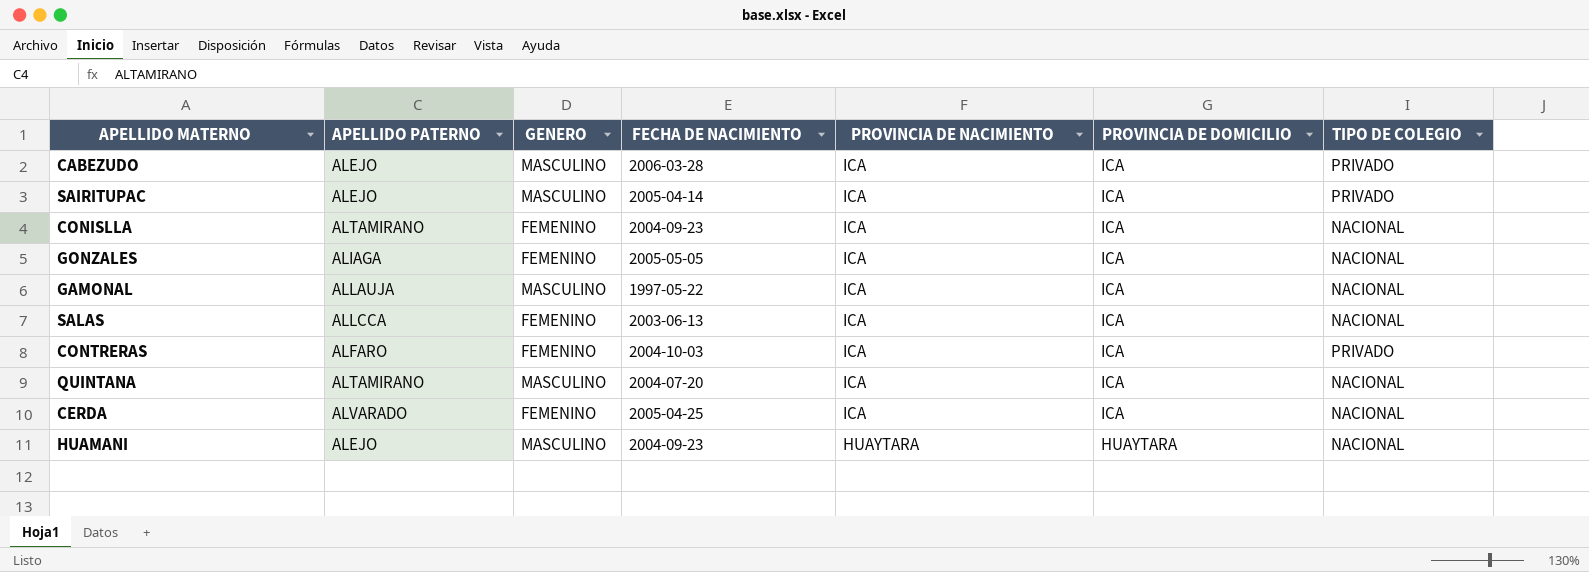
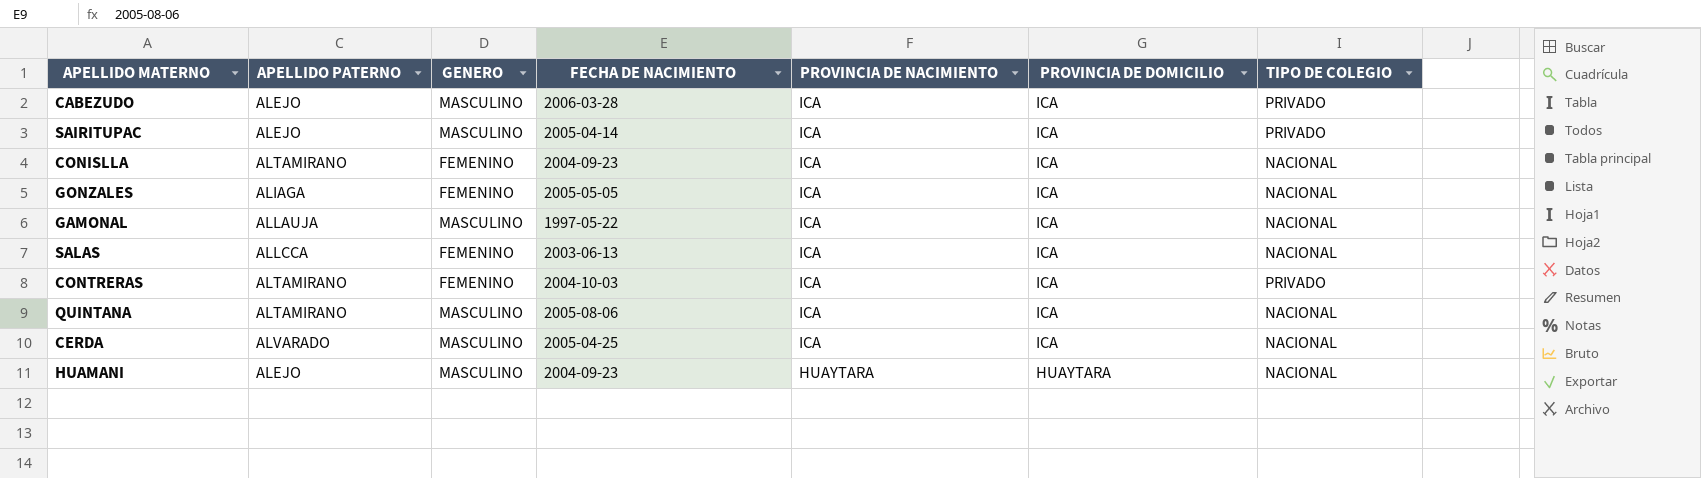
CONTRERAS | APELLIDO PATERNO: ALFARO -> ALTAMIRANO
QUINTANA | FECHA DE NACIMIENTO: 2004-07-20 -> 2005-08-06
CERDA | GENERO: FEMENINO -> MASCULINO

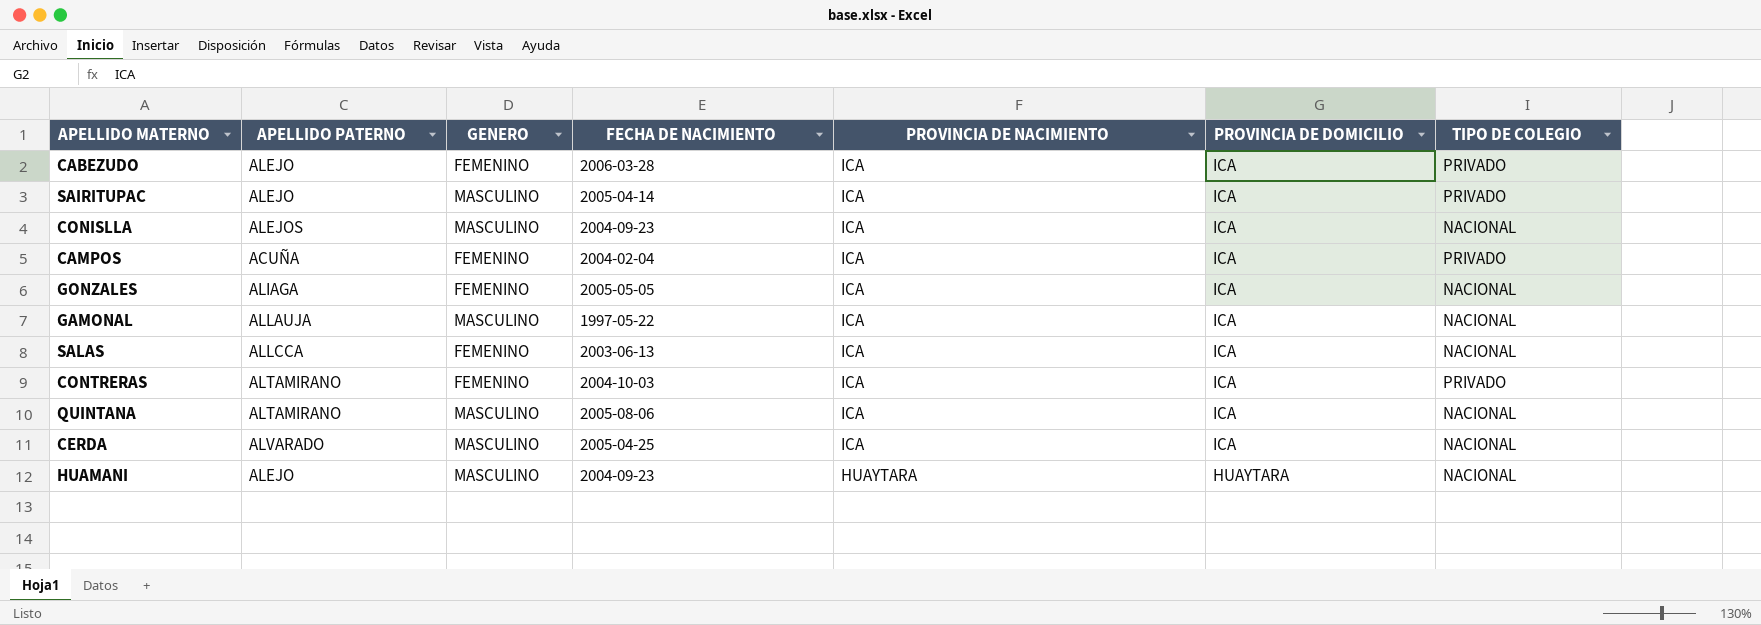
CABEZUDO | GENERO: MASCULINO -> FEMENINO
CONISLLA | APELLIDO PATERNO: ALTAMIRANO -> ALEJOS
CONISLLA | GENERO: FEMENINO -> MASCULINO
row CAMPOS: none -> ACUÑA | FEMENINO | 2004-02-04 | ICA | ICA | PRIVADO

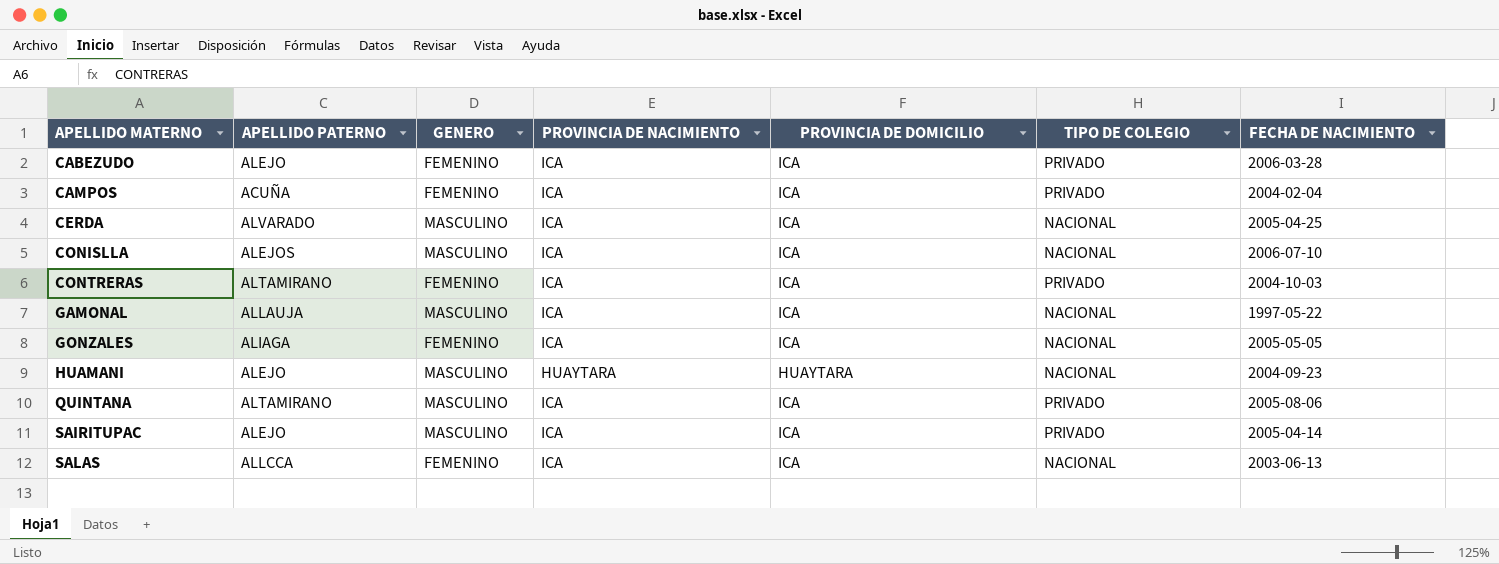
row order: PROVINCIA DE NACIMIENTO descending -> APELLIDO MATERNO ascending
column FECHA DE NACIMIENTO | position: 4 -> 7
CONISLLA | FECHA DE NACIMIENTO: 2004-09-23 -> 2006-07-10
QUINTANA | TIPO DE COLEGIO: NACIONAL -> PRIVADO

